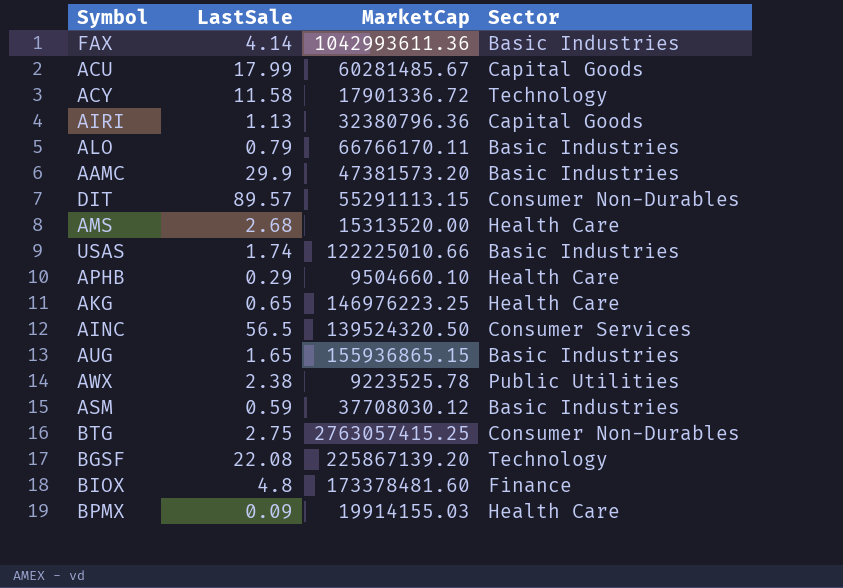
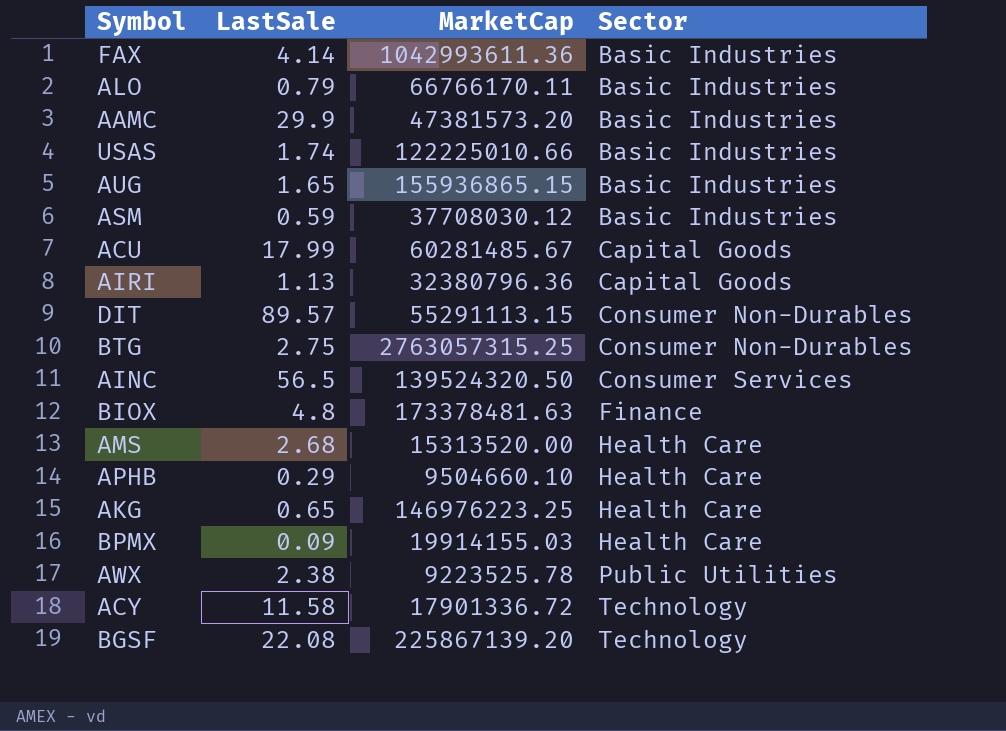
row order: none -> Sector ascending
BTG | MarketCap: 2763057415.25 -> 2763057315.25
BIOX | MarketCap: 173378481.60 -> 173378481.63

